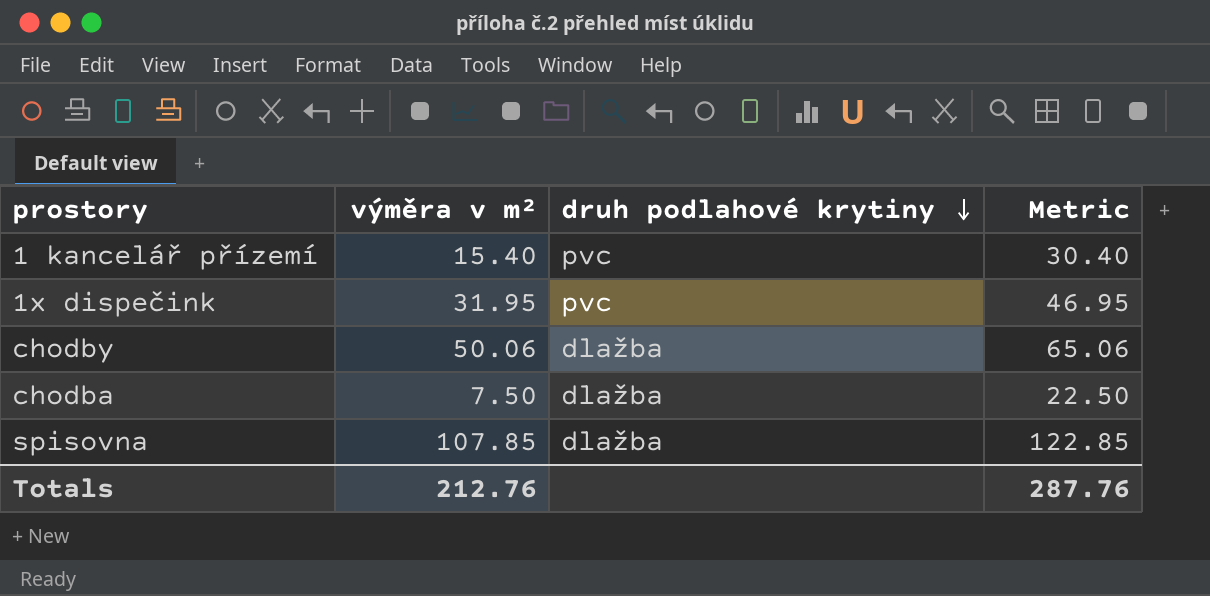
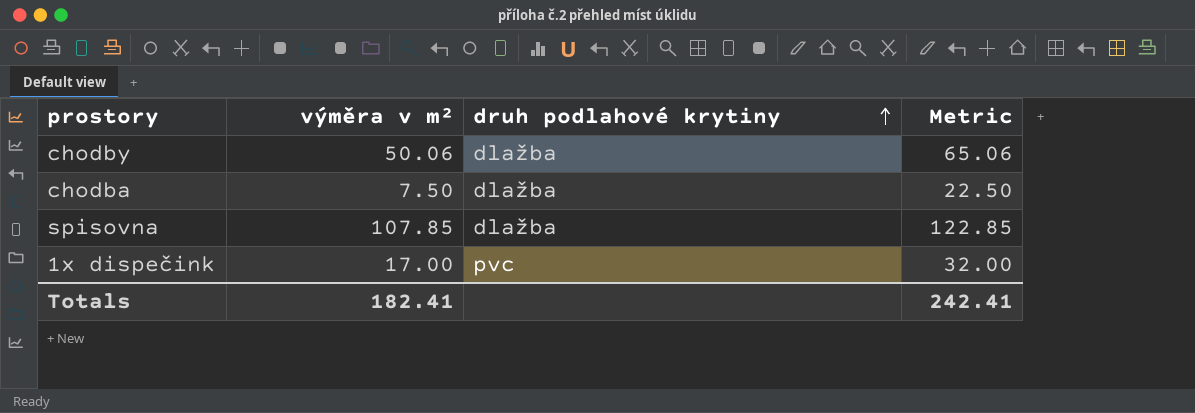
row order: druh podlahové krytiny descending -> druh podlahové krytiny ascending
row 1 kancelář přízemí: 15.40 | pvc | 30.40 -> none
1x dispečink | výměra v m²: 31.95 -> 17.00
1x dispečink | Metric: 46.95 -> 32.00
Totals | výměra v m²: 212.76 -> 182.41
Totals | Metric: 287.76 -> 242.41

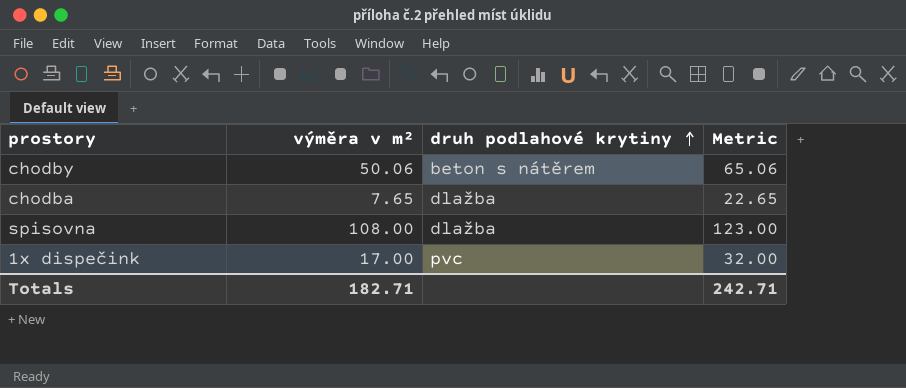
chodby | druh podlahové krytiny: dlažba -> beton s nátěrem
chodba | výměra v m²: 7.50 -> 7.65
chodba | Metric: 22.50 -> 22.65
spisovna | výměra v m²: 107.85 -> 108.00
spisovna | Metric: 122.85 -> 123.00
Totals | výměra v m²: 182.41 -> 182.71
Totals | Metric: 242.41 -> 242.71

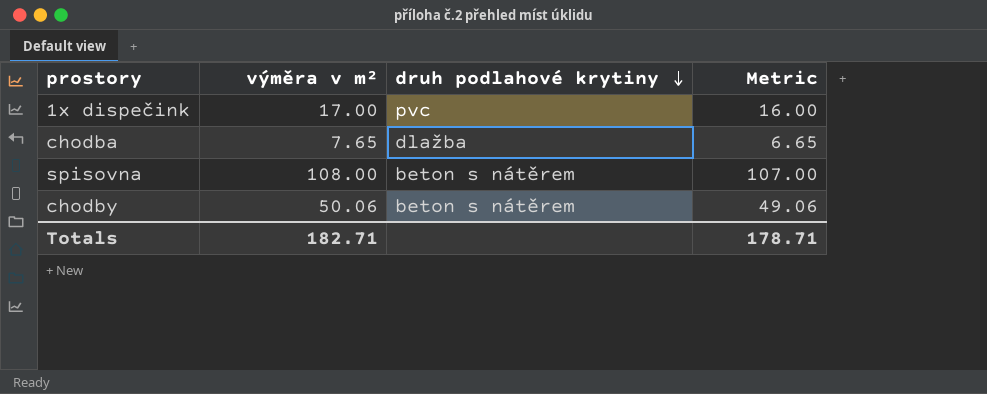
row order: druh podlahové krytiny ascending -> druh podlahové krytiny descending
column Metric | formula: [výměra v m²] + 15 -> [výměra v m²] - 1
spisovna | druh podlahové krytiny: dlažba -> beton s nátěrem
Totals | Metric: 242.71 -> 178.71

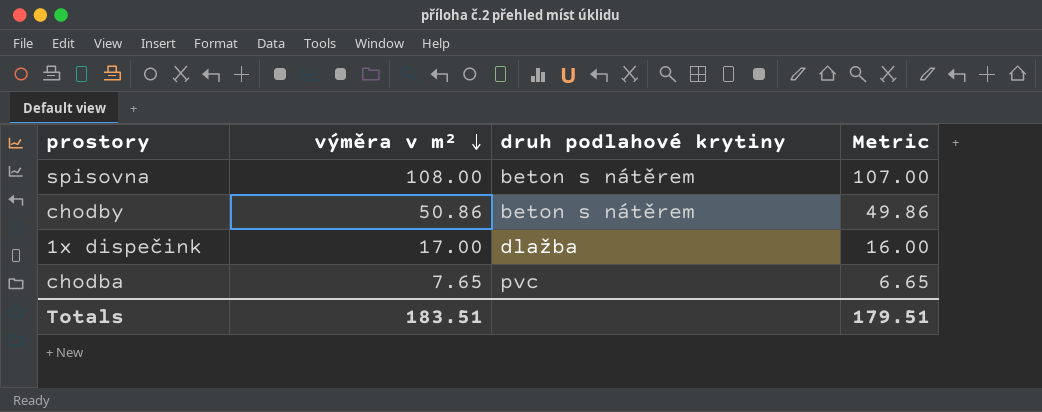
row order: druh podlahové krytiny descending -> výměra v m² descending
chodby | výměra v m²: 50.06 -> 50.86
chodby | Metric: 49.06 -> 49.86
1x dispečink | druh podlahové krytiny: pvc -> dlažba
chodba | druh podlahové krytiny: dlažba -> pvc
Totals | výměra v m²: 182.71 -> 183.51
Totals | Metric: 178.71 -> 179.51

